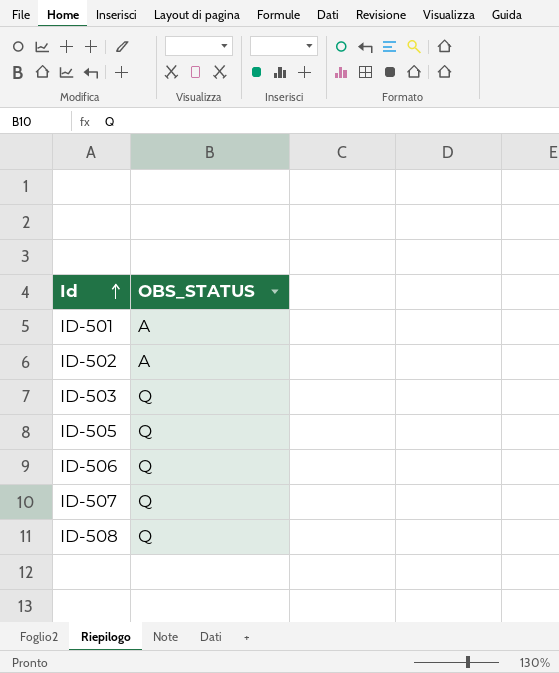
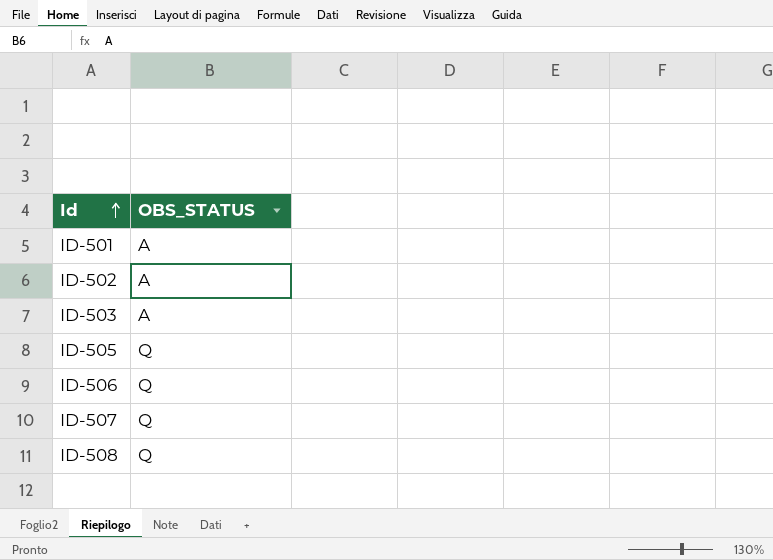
ID-503 | OBS_STATUS: Q -> A

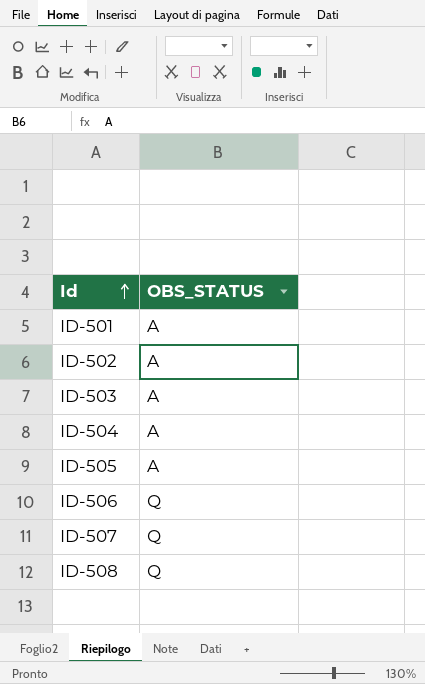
row ID-504: none -> A
ID-505 | OBS_STATUS: Q -> A

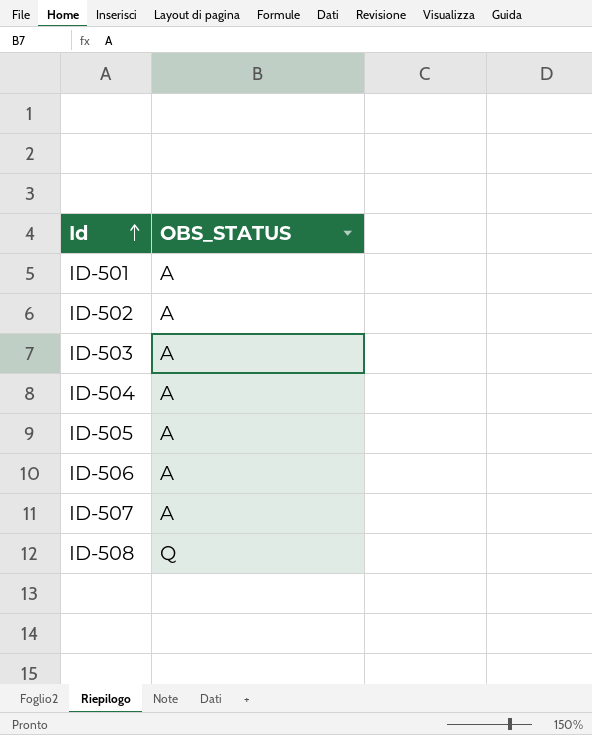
ID-506 | OBS_STATUS: Q -> A
ID-507 | OBS_STATUS: Q -> A

